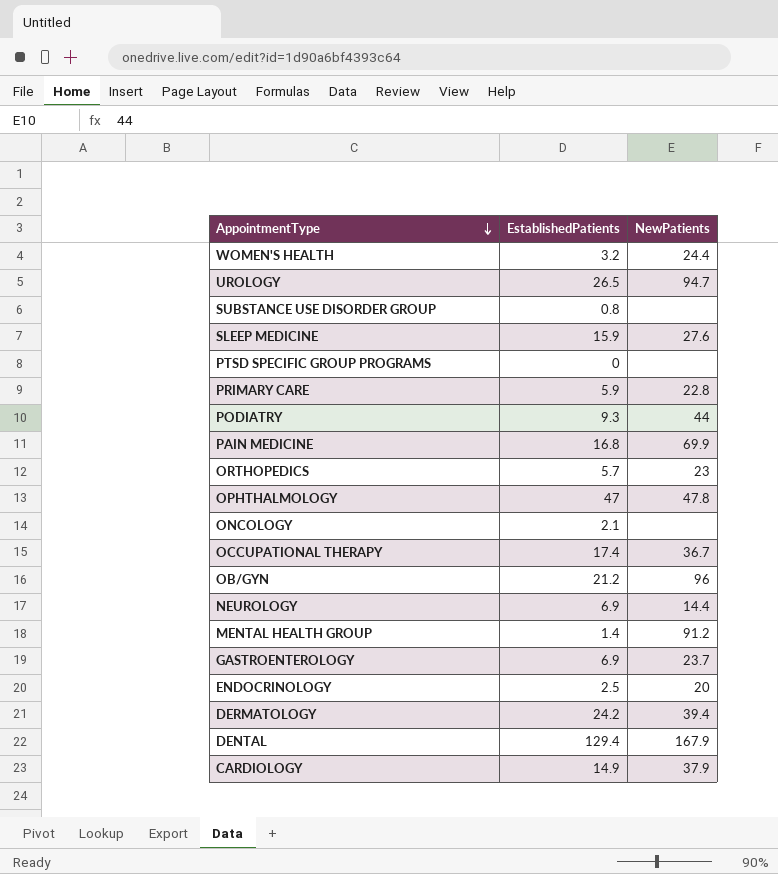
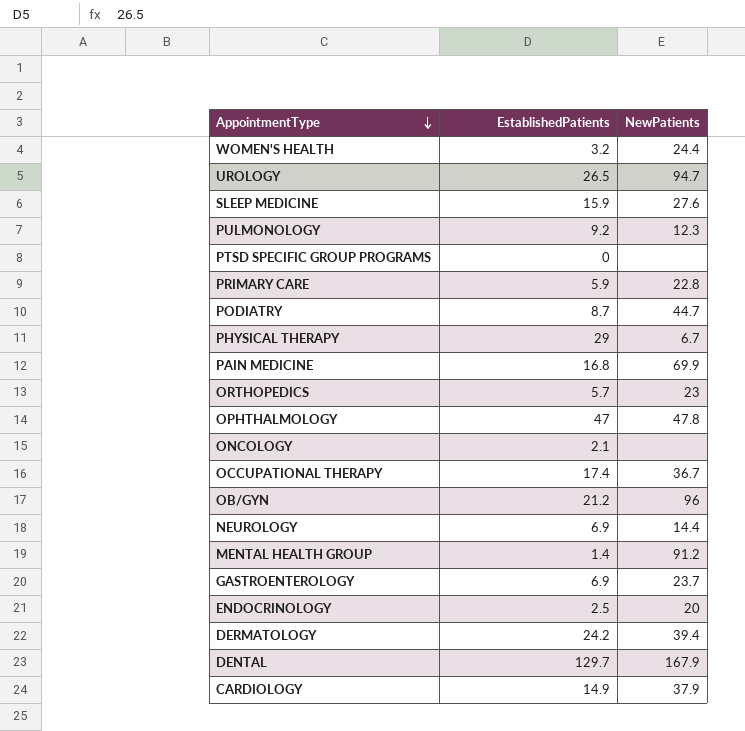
row SUBSTANCE USE DISORDER GROUP: 0.8 | none -> none
row PULMONOLOGY: none -> 9.2 | 12.3
PODIATRY | EstablishedPatients: 9.3 -> 8.7
PODIATRY | NewPatients: 44 -> 44.7
row PHYSICAL THERAPY: none -> 29 | 6.7
DENTAL | EstablishedPatients: 129.4 -> 129.7

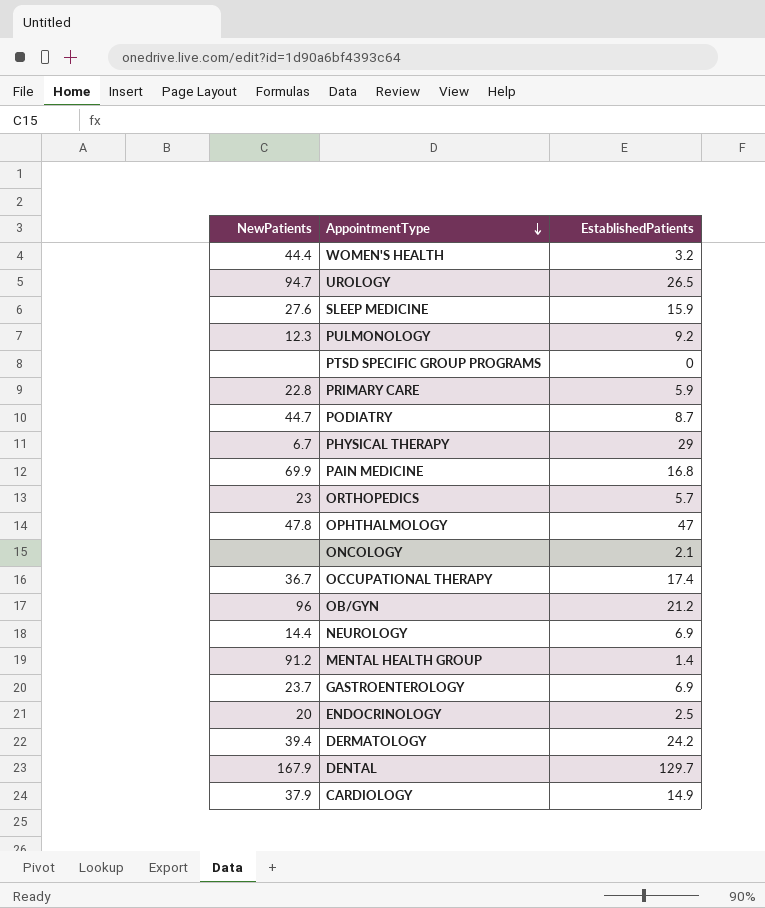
column NewPatients | position: 3 -> 1
WOMEN'S HEALTH | NewPatients: 24.4 -> 44.4

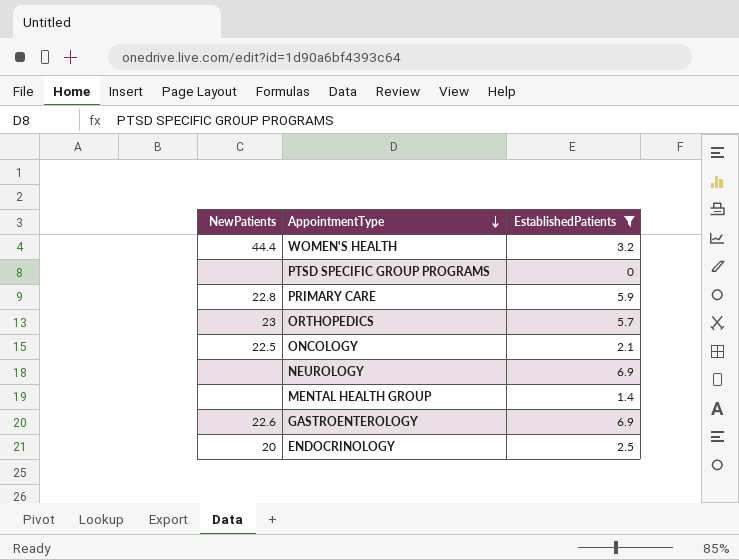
filter: none -> EstablishedPatients <= 6.9
ONCOLOGY | NewPatients: none -> 22.5
NEUROLOGY | NewPatients: 14.4 -> none
MENTAL HEALTH GROUP | NewPatients: 91.2 -> none
GASTROENTEROLOGY | NewPatients: 23.7 -> 22.6

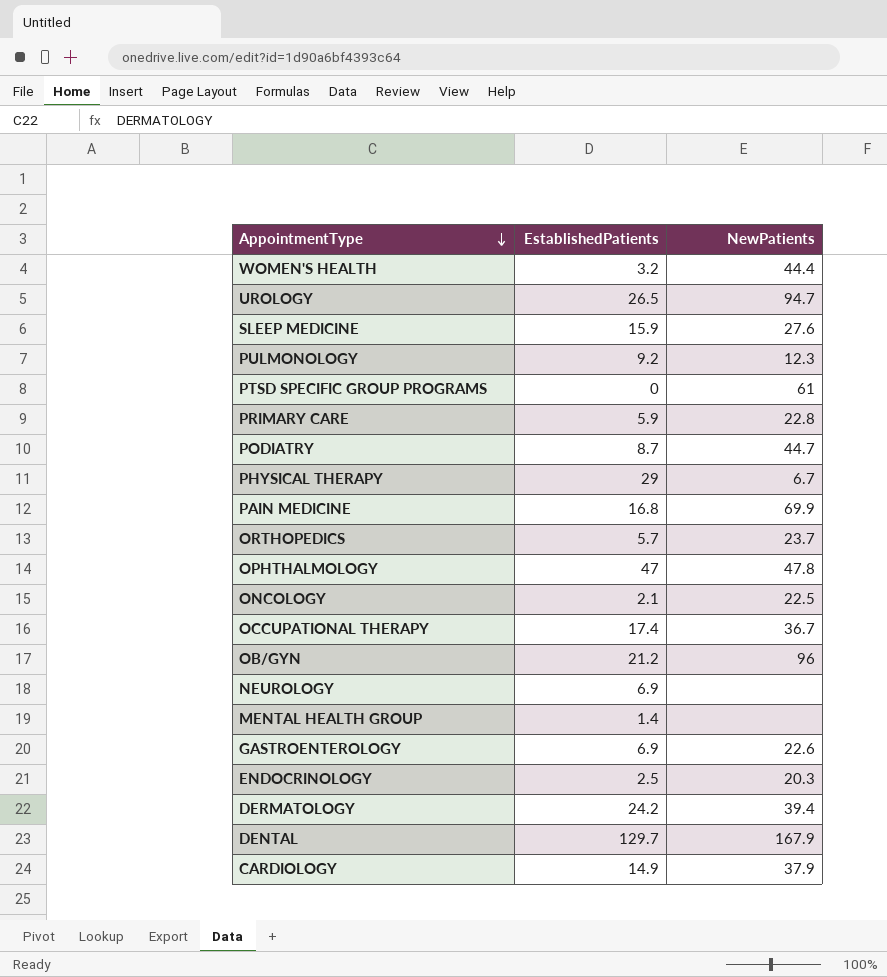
filter: EstablishedPatients <= 6.9 -> none
column NewPatients | position: 1 -> 3
PTSD SPECIFIC GROUP PROGRAMS | NewPatients: none -> 61
ORTHOPEDICS | NewPatients: 23 -> 23.7
ENDOCRINOLOGY | NewPatients: 20 -> 20.3

